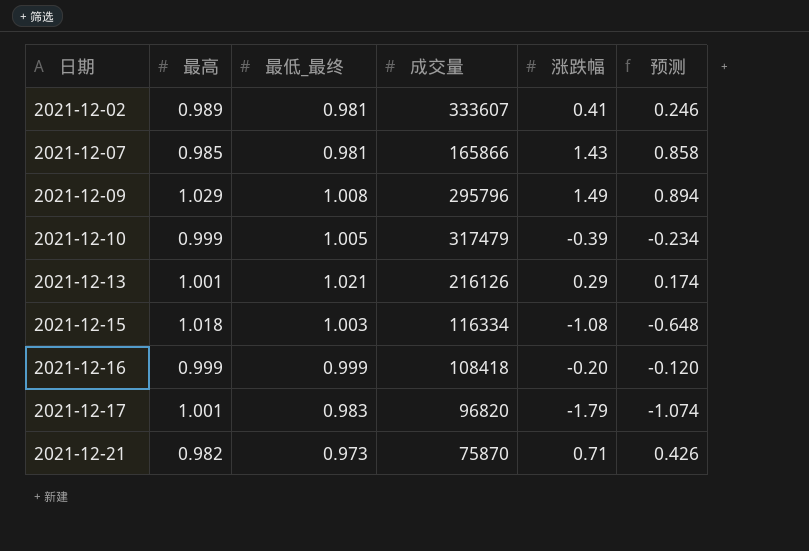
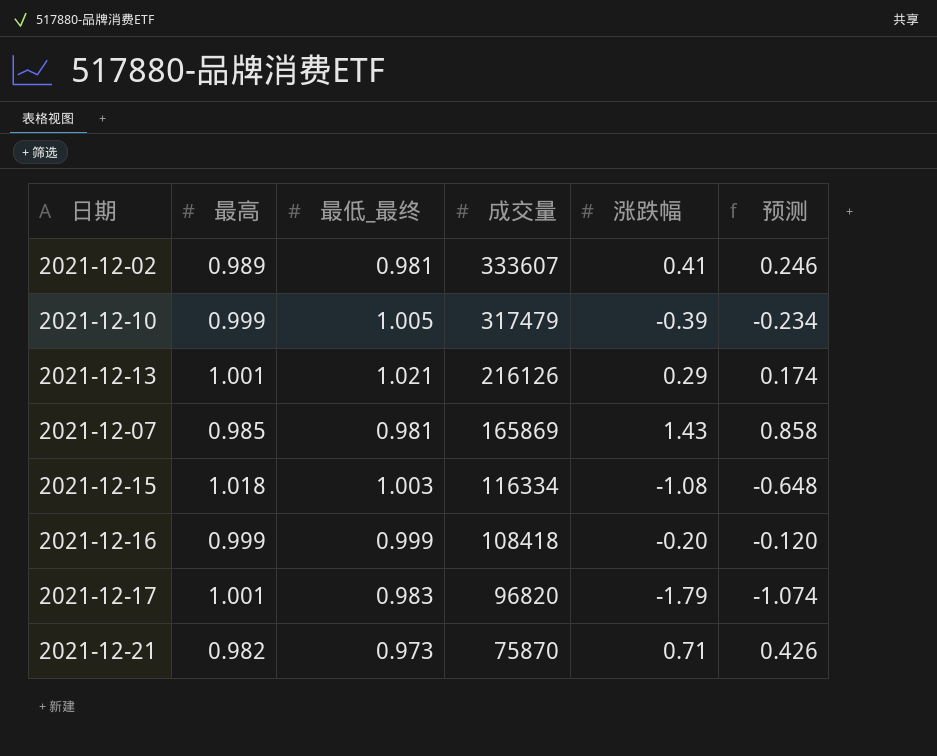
row order: 日期 ascending -> 成交量 descending
row 2021-12-09: 1.029 | 1.008 | 295796 | 1.49 | 0.894 -> none
2021-12-07 | 成交量: 165866 -> 165869

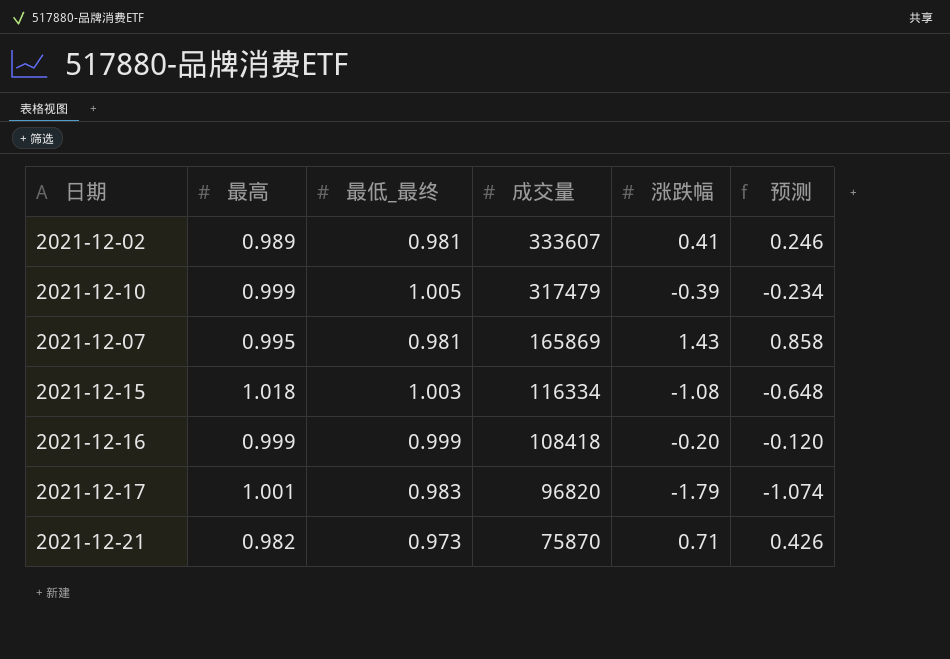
row 2021-12-13: 1.001 | 1.021 | 216126 | 0.29 | 0.174 -> none
2021-12-07 | 最高: 0.985 -> 0.995

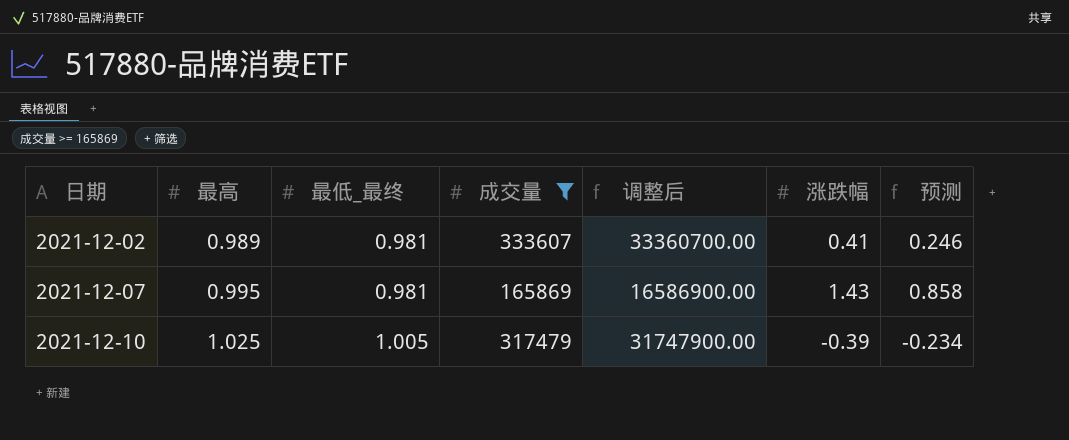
filter: none -> 成交量 >= 165869
row order: 成交量 descending -> 日期 ascending
column 调整后 | formula: none -> [成交量] * 100
2021-12-10 | 最高: 0.999 -> 1.025

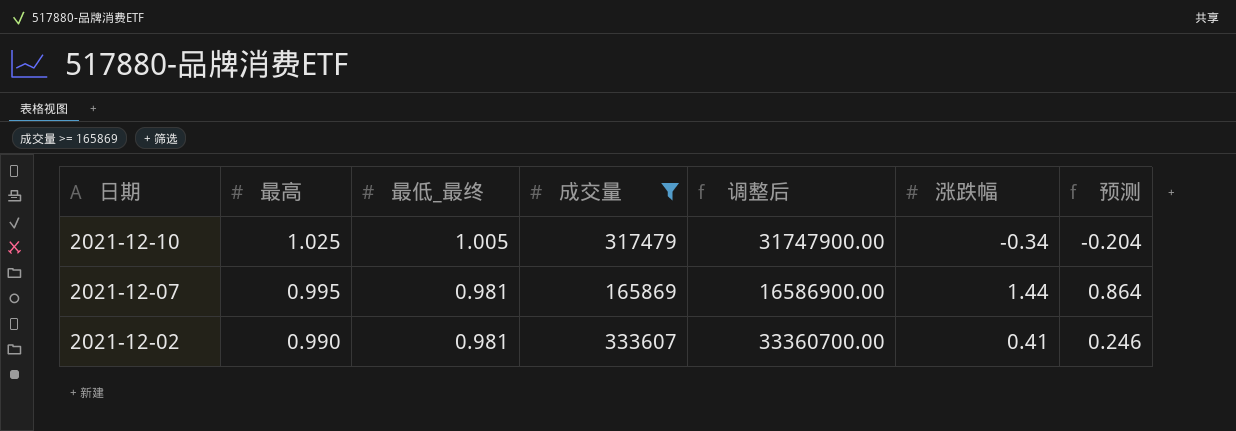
row order: 日期 ascending -> 日期 descending
2021-12-10 | 涨跌幅: -0.39 -> -0.34
2021-12-10 | 预测: -0.234 -> -0.204
2021-12-07 | 涨跌幅: 1.43 -> 1.44
2021-12-07 | 预测: 0.858 -> 0.864
2021-12-02 | 最高: 0.989 -> 0.990

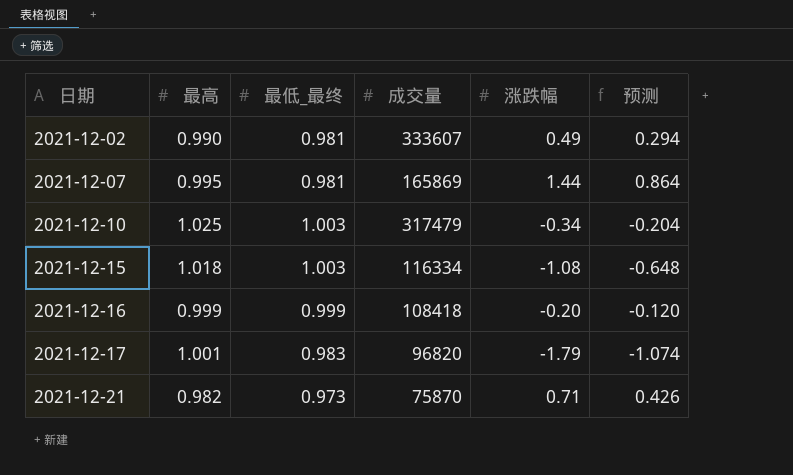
filter: 成交量 >= 165869 -> none
row order: 日期 descending -> 日期 ascending
column 调整后 | formula: [成交量] * 100 -> none
2021-12-02 | 涨跌幅: 0.41 -> 0.49
2021-12-02 | 预测: 0.246 -> 0.294
2021-12-10 | 最低_最终: 1.005 -> 1.003

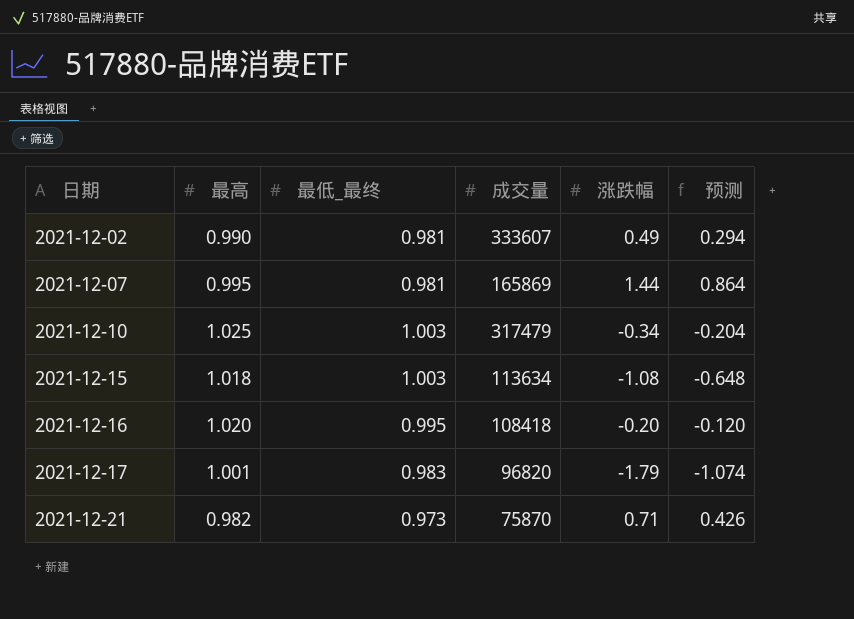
2021-12-15 | 成交量: 116334 -> 113634
2021-12-16 | 最高: 0.999 -> 1.020
2021-12-16 | 最低_最终: 0.999 -> 0.995

